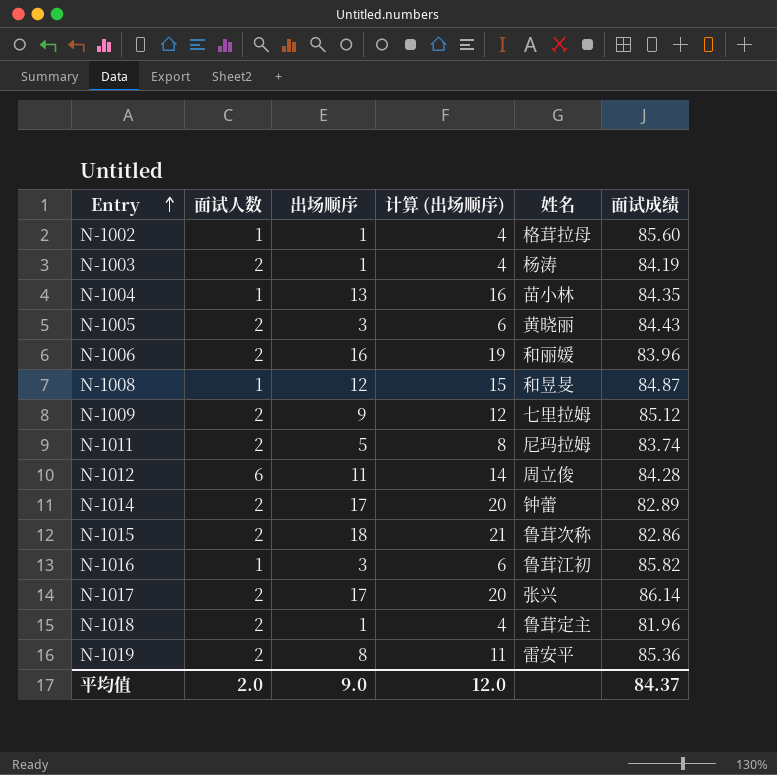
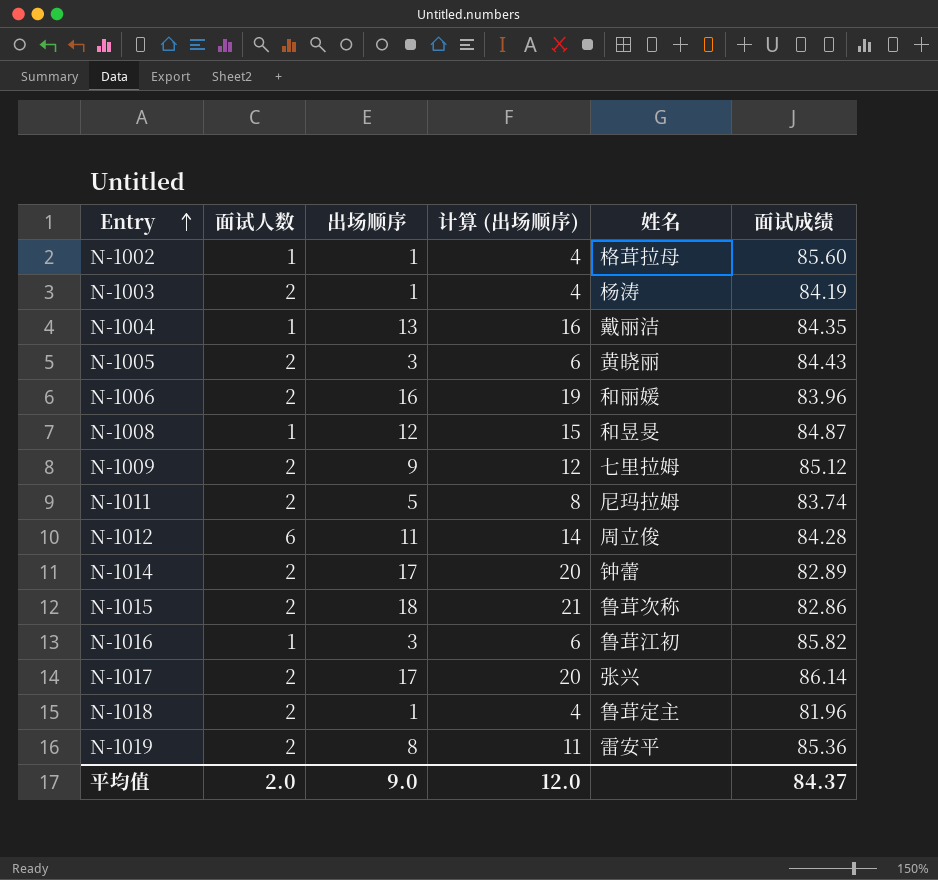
N-1004 | 姓名: 苗小林 -> 戴丽洁

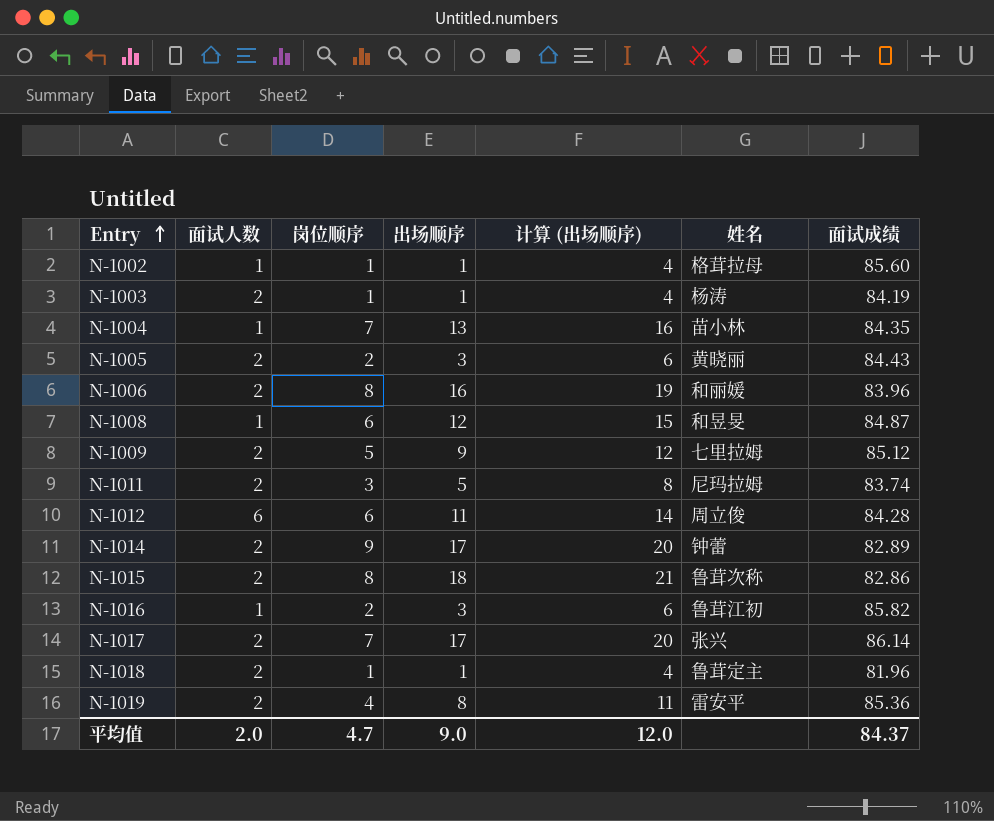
column 岗位顺序 | position: none -> 3
N-1004 | 姓名: 戴丽洁 -> 苗小林

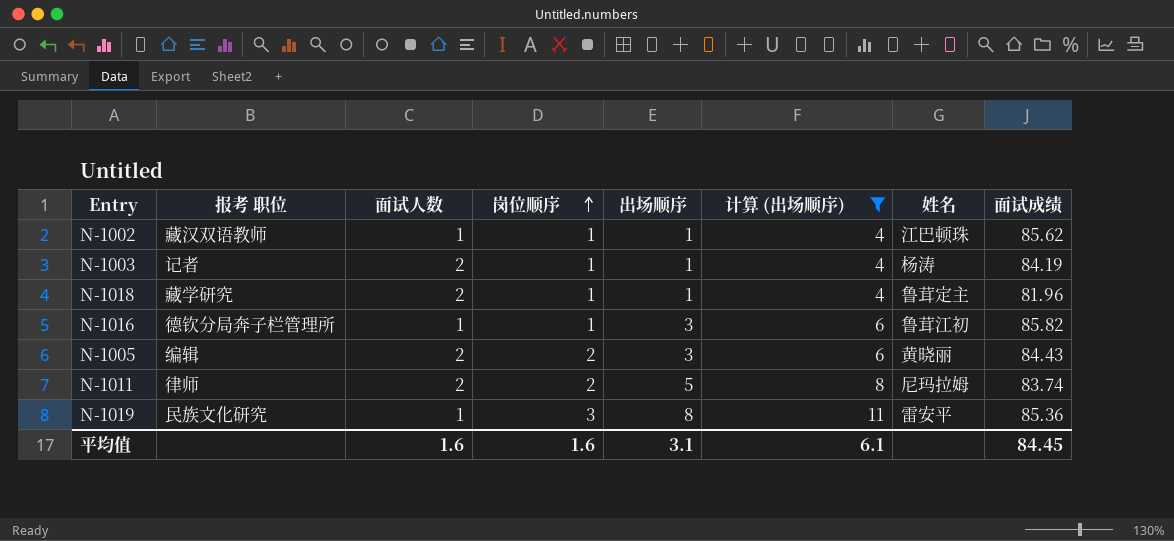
filter: none -> 计算 (出场顺序) <= 11
row order: Entry ascending -> 岗位顺序 ascending
column 报考 职位 | position: none -> 2
N-1002 | 姓名: 格茸拉母 -> 江巴顿珠
N-1002 | 面试成绩: 85.60 -> 85.62
N-1016 | 岗位顺序: 2 -> 1
N-1011 | 岗位顺序: 3 -> 2
N-1019 | 面试人数: 2 -> 1
N-1019 | 岗位顺序: 4 -> 3
平均值 | 面试人数: 2.0 -> 1.6
平均值 | 岗位顺序: 4.7 -> 1.6
平均值 | 出场顺序: 9.0 -> 3.1
平均值 | 计算 (出场顺序): 12.0 -> 6.1
平均值 | 面试成绩: 84.37 -> 84.45

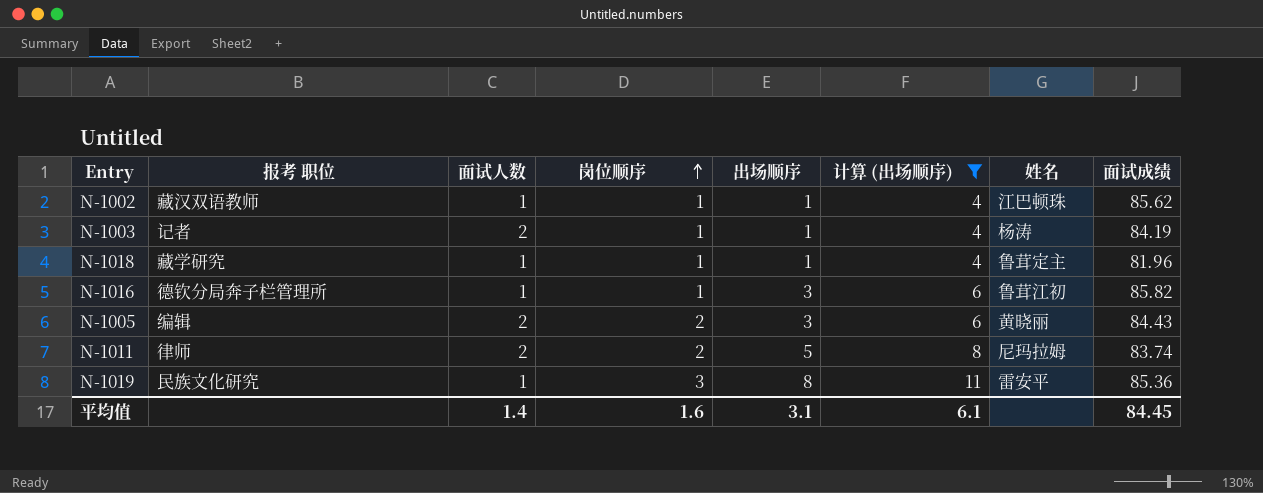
N-1018 | 面试人数: 2 -> 1
平均值 | 面试人数: 1.6 -> 1.4

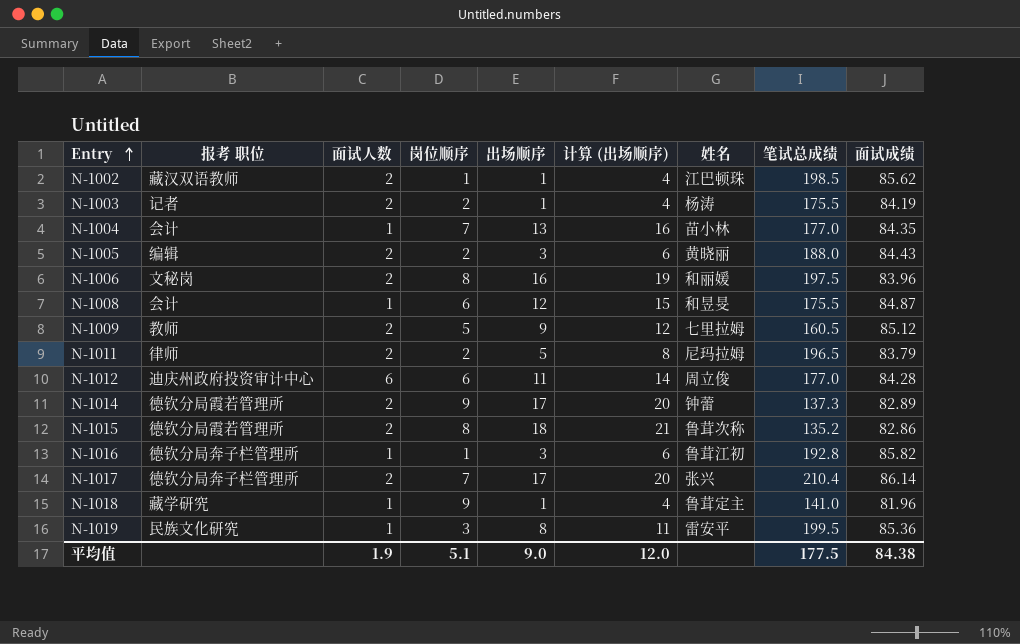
filter: 计算 (出场顺序) <= 11 -> none
row order: 岗位顺序 ascending -> Entry ascending
column 笔试总成绩 | position: none -> 8
N-1002 | 面试人数: 1 -> 2
N-1003 | 岗位顺序: 1 -> 2
N-1011 | 面试成绩: 83.74 -> 83.79
N-1018 | 岗位顺序: 1 -> 9
平均值 | 面试人数: 1.4 -> 1.9
平均值 | 岗位顺序: 1.6 -> 5.1
平均值 | 出场顺序: 3.1 -> 9.0
平均值 | 计算 (出场顺序): 6.1 -> 12.0
平均值 | 面试成绩: 84.45 -> 84.38

